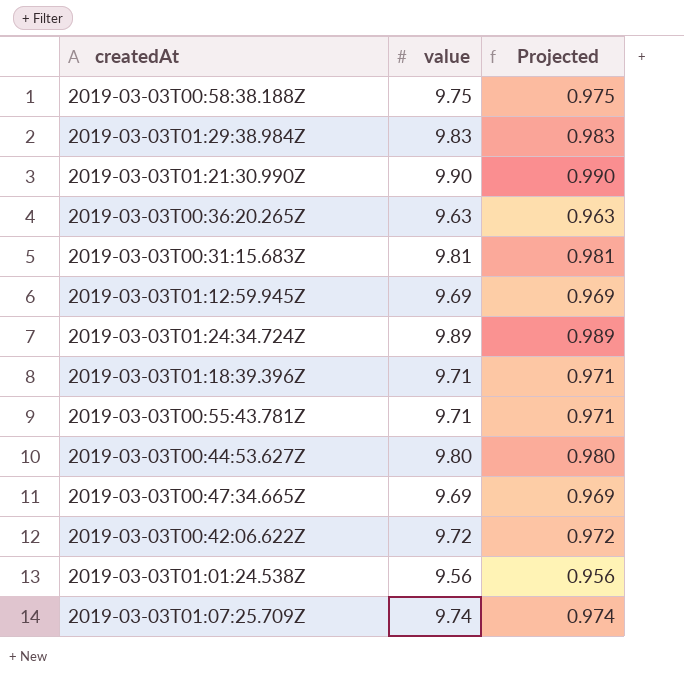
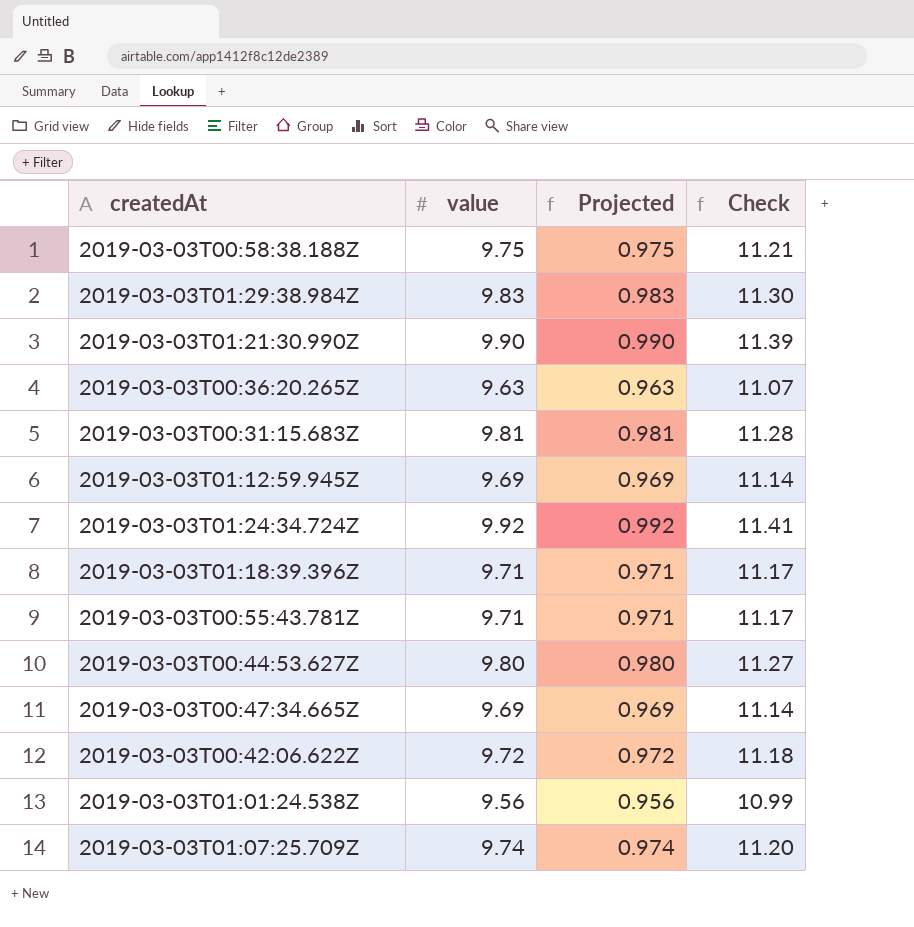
column Check | formula: none -> [value] * 1.15
2019-03-03T01:24:34.724Z | value: 9.89 -> 9.92
2019-03-03T01:24:34.724Z | Projected: 0.989 -> 0.992

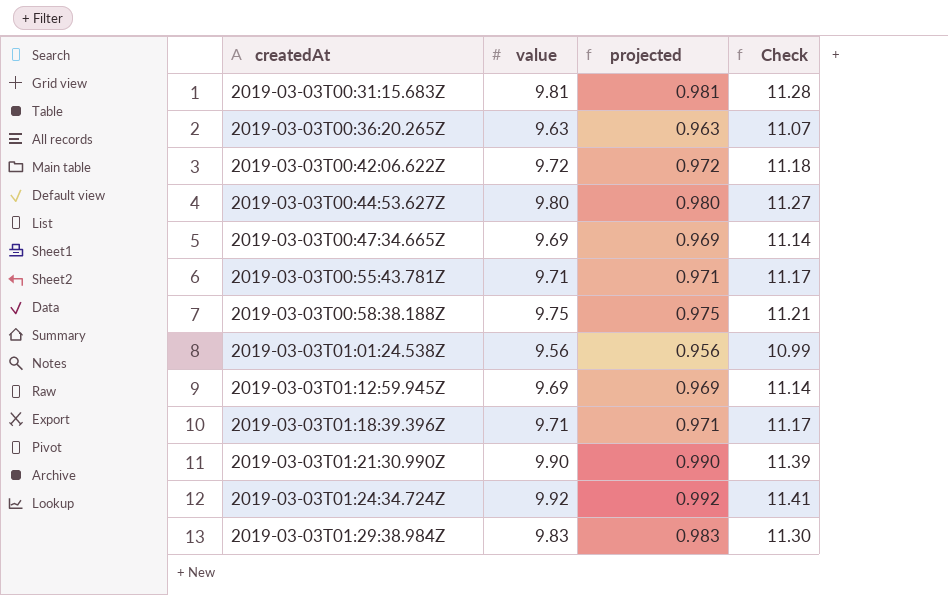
row order: none -> createdAt ascending
column name: Projected -> projected
row 2019-03-03T01:07:25.709Z: 9.74 | 0.974 | 11.20 -> none

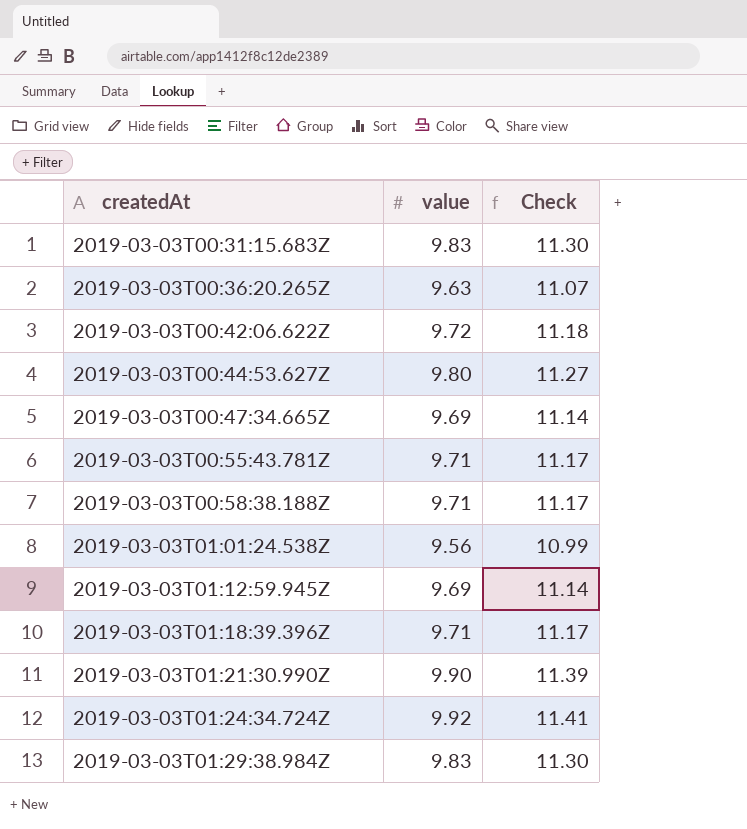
column projected | formula: [value] * 0.1 -> none
2019-03-03T00:31:15.683Z | value: 9.81 -> 9.83
2019-03-03T00:31:15.683Z | Check: 11.28 -> 11.30
2019-03-03T00:58:38.188Z | value: 9.75 -> 9.71
2019-03-03T00:58:38.188Z | Check: 11.21 -> 11.17

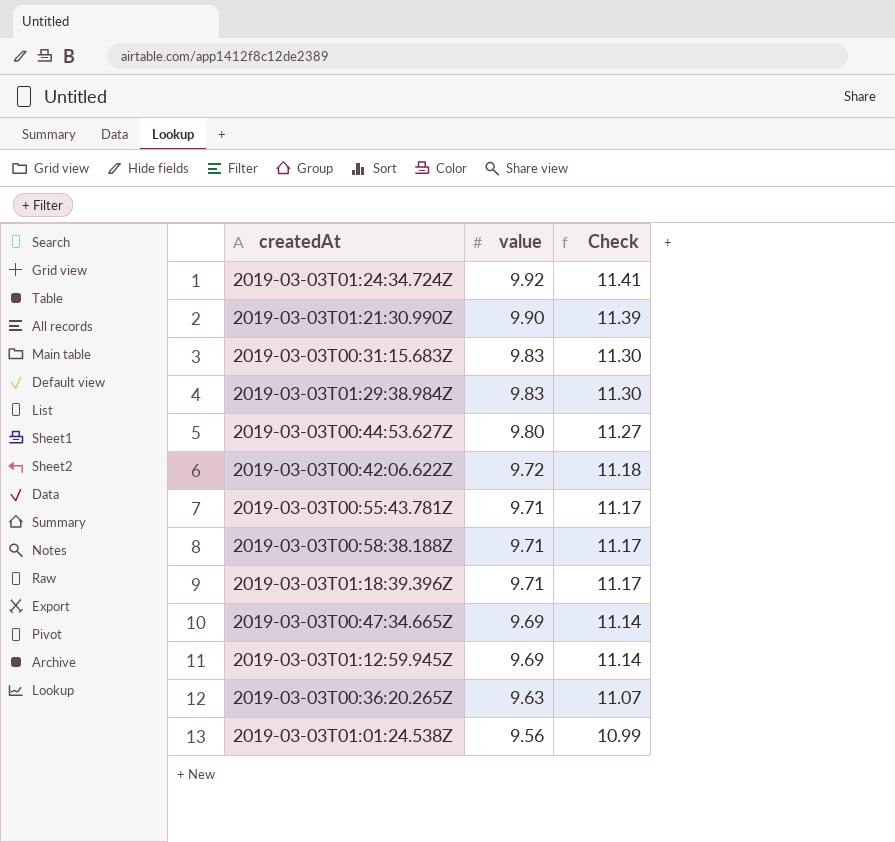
row order: createdAt ascending -> value descending

